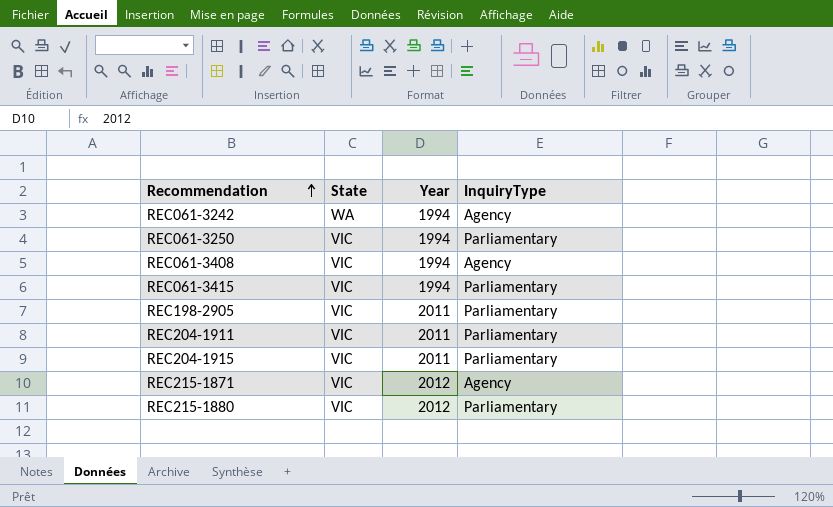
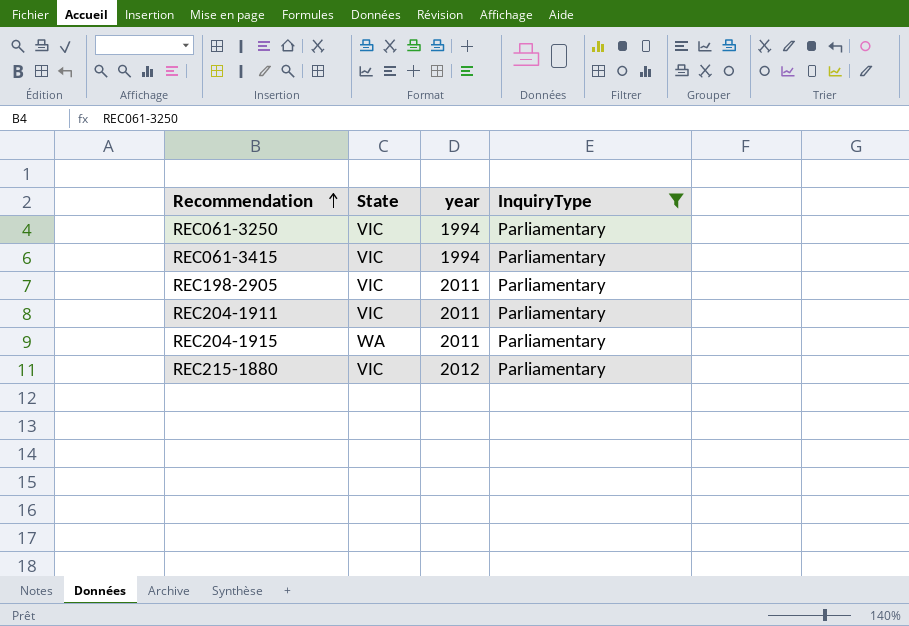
filter: none -> InquiryType = Parliamentary
column name: Year -> year
REC204-1915 | State: VIC -> WA

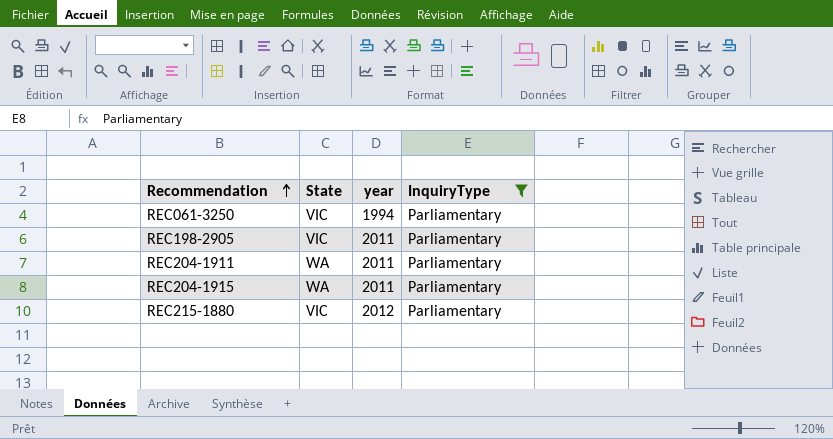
row REC061-3415: VIC | 1994 | Parliamentary -> none
REC204-1911 | State: VIC -> WA

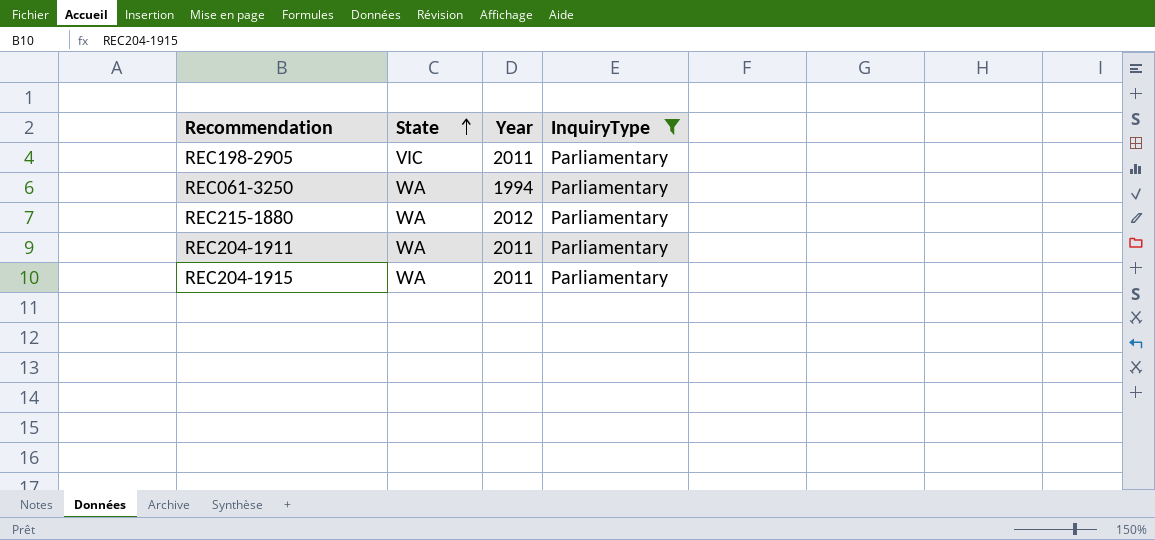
row order: Recommendation ascending -> State ascending
column name: year -> Year
REC061-3250 | State: VIC -> WA
REC215-1880 | State: VIC -> WA

